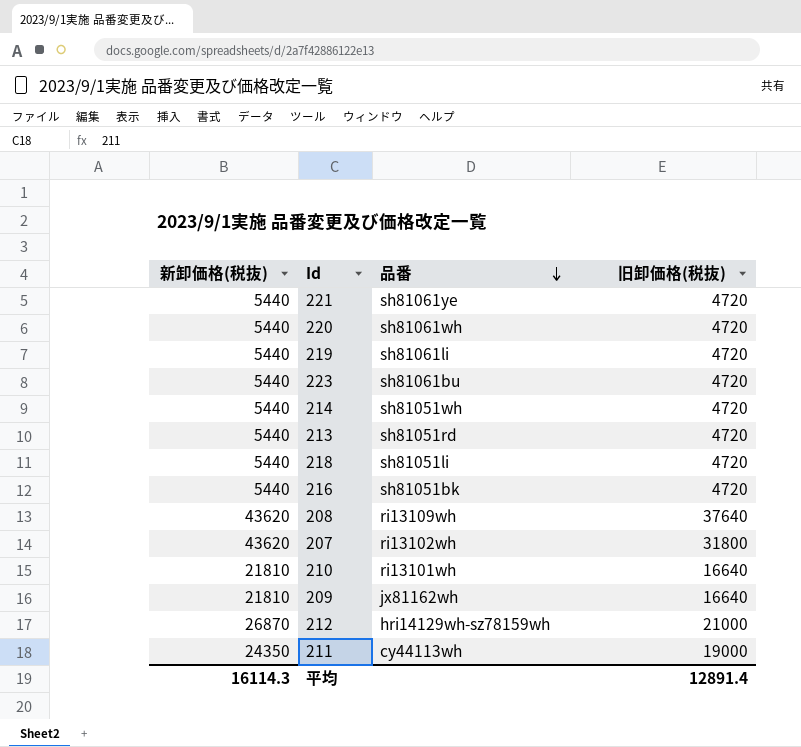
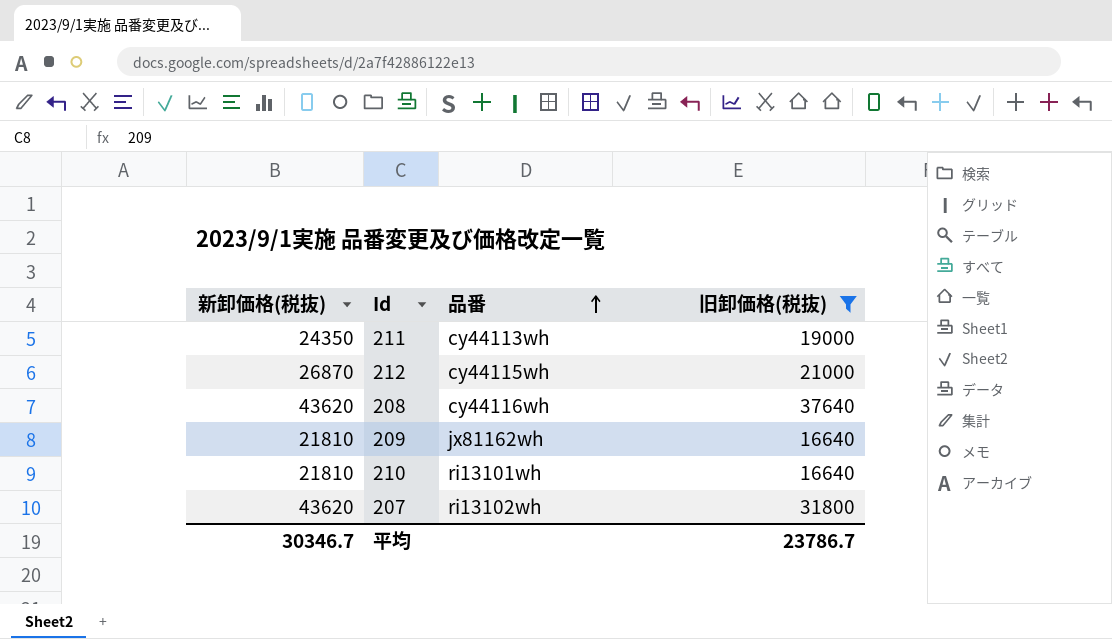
filter: none -> 旧卸価格(税抜) != 4720
row order: 品番 descending -> 品番 ascending
212 | 品番: hri14129wh-sz78159wh -> cy44115wh
208 | 品番: ri13109wh -> cy44116wh
平均 | 新卸価格(税抜): 16114.3 -> 30346.7
平均 | 旧卸価格(税抜): 12891.4 -> 23786.7

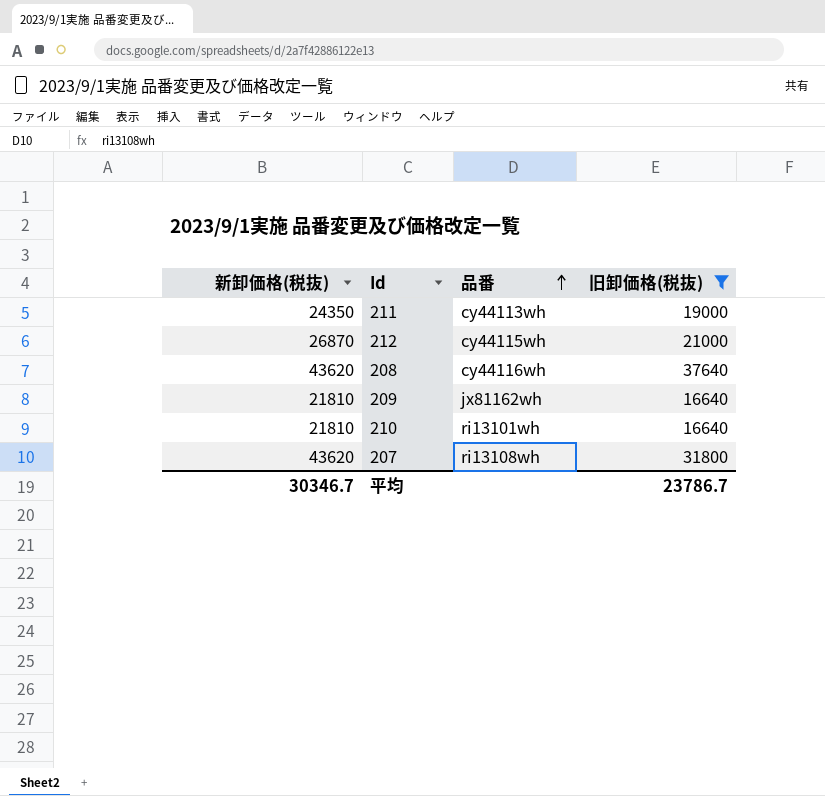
207 | 品番: ri13102wh -> ri13108wh

